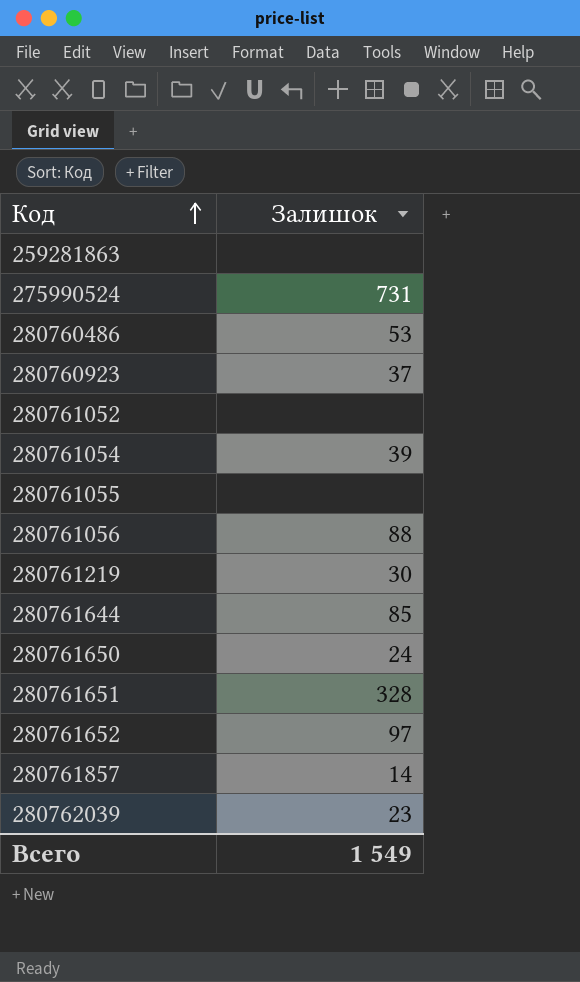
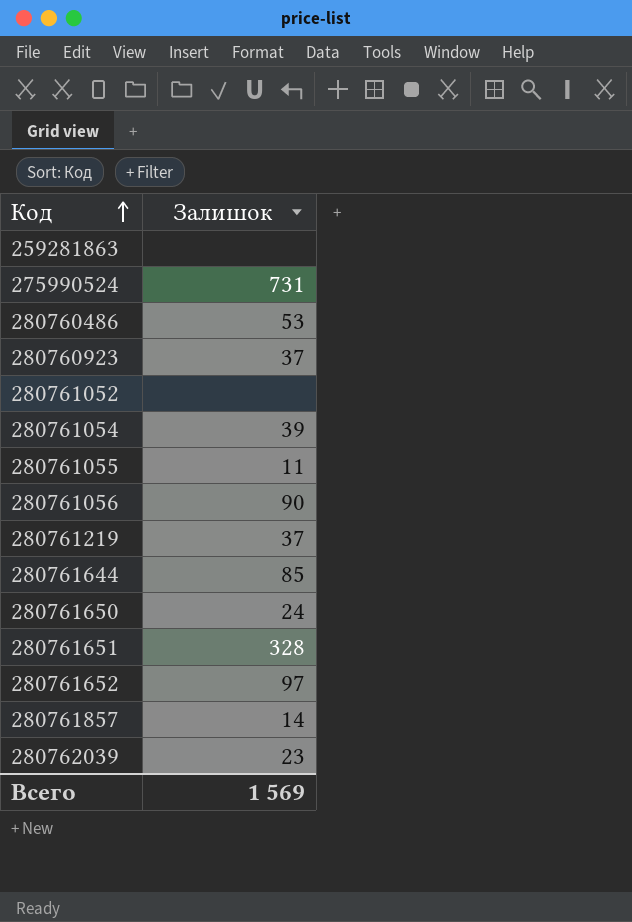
280761055 | Залишок: none -> 11
280761056 | Залишок: 88 -> 90
280761219 | Залишок: 30 -> 37
Всего | Залишок: 1 549 -> 1 569

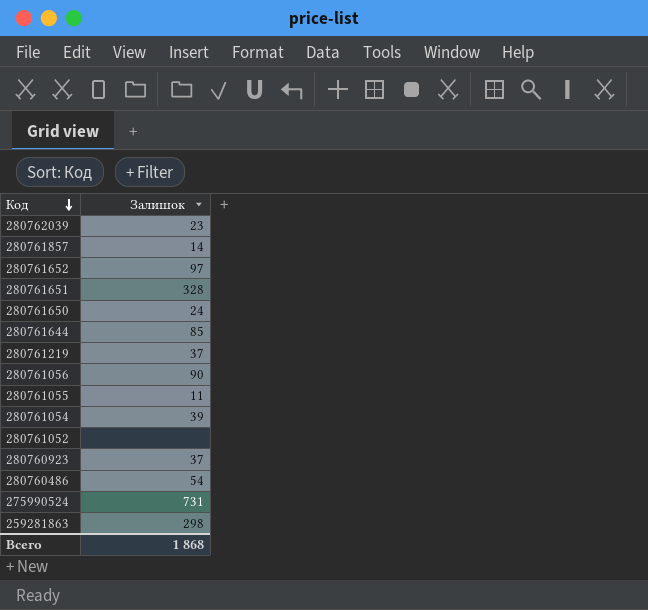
row order: Код ascending -> Код descending
280760486 | Залишок: 53 -> 54
259281863 | Залишок: none -> 298
Всего | Залишок: 1 569 -> 1 868

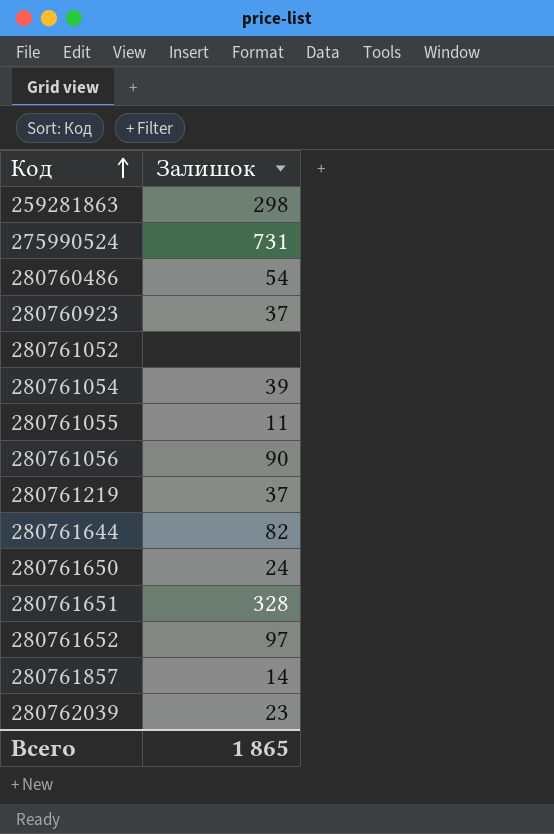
row order: Код descending -> Код ascending
280761644 | Залишок: 85 -> 82
Всего | Залишок: 1 868 -> 1 865

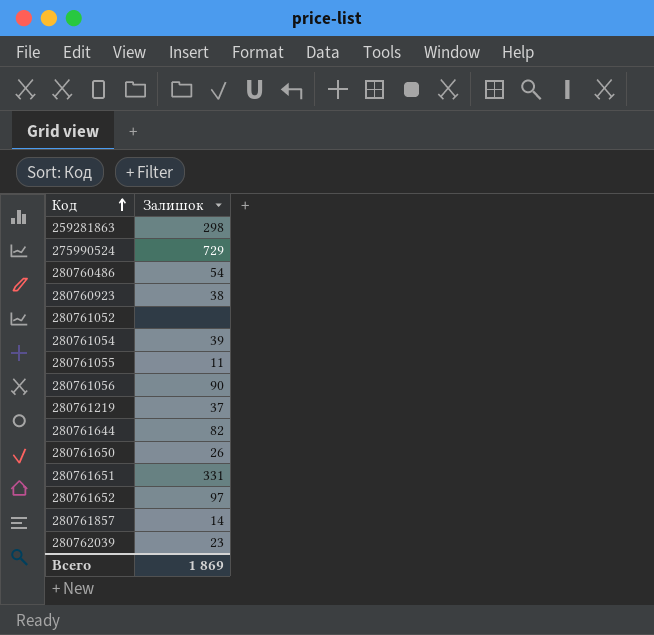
275990524 | Залишок: 731 -> 729
280760923 | Залишок: 37 -> 38
280761650 | Залишок: 24 -> 26
280761651 | Залишок: 328 -> 331
Всего | Залишок: 1 865 -> 1 869

